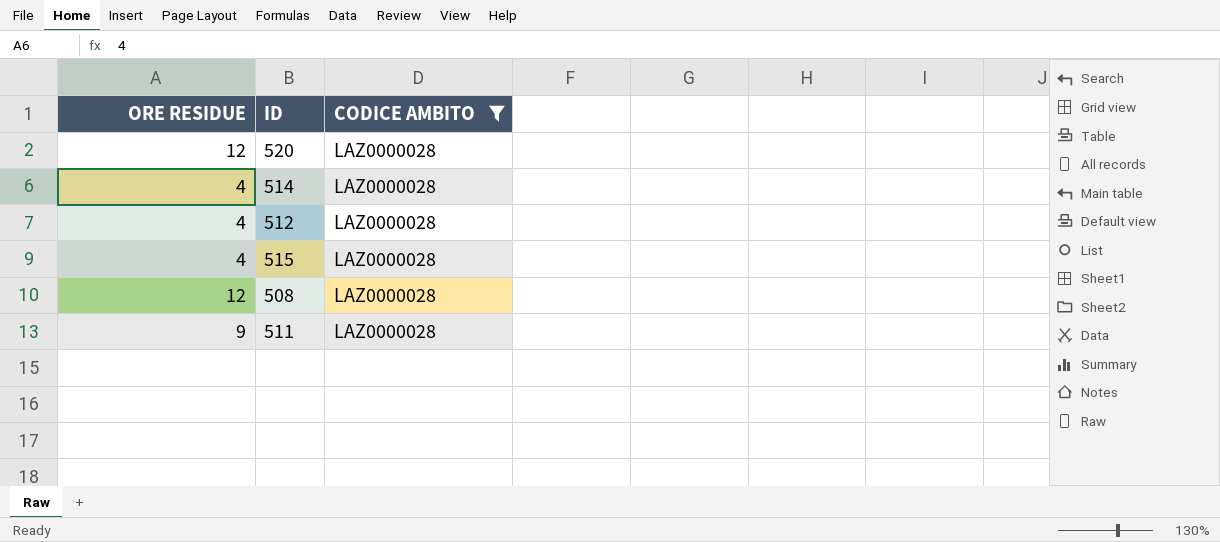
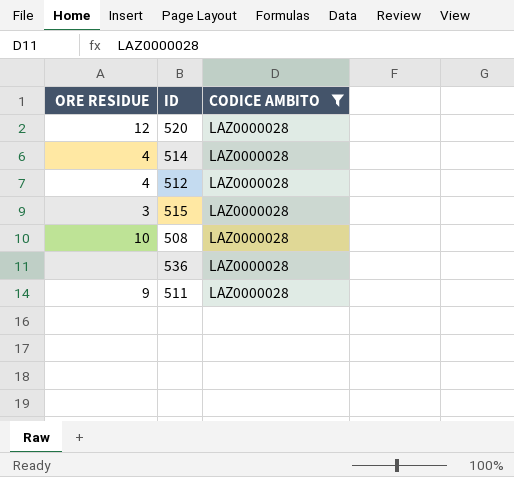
515 | ORE RESIDUE: 4 -> 3
508 | ORE RESIDUE: 12 -> 10
row 536: none -> none | LAZ0000028

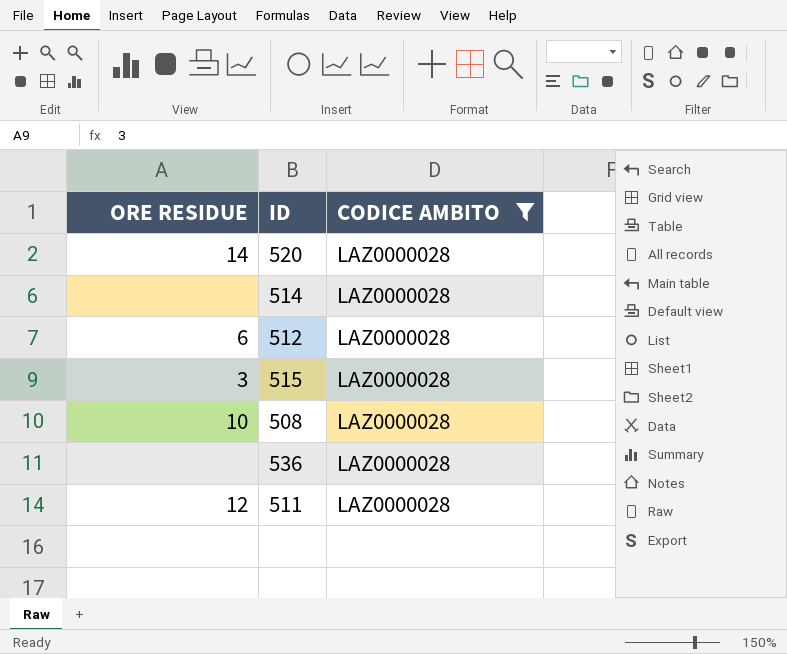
520 | ORE RESIDUE: 12 -> 14
514 | ORE RESIDUE: 4 -> none
512 | ORE RESIDUE: 4 -> 6
511 | ORE RESIDUE: 9 -> 12

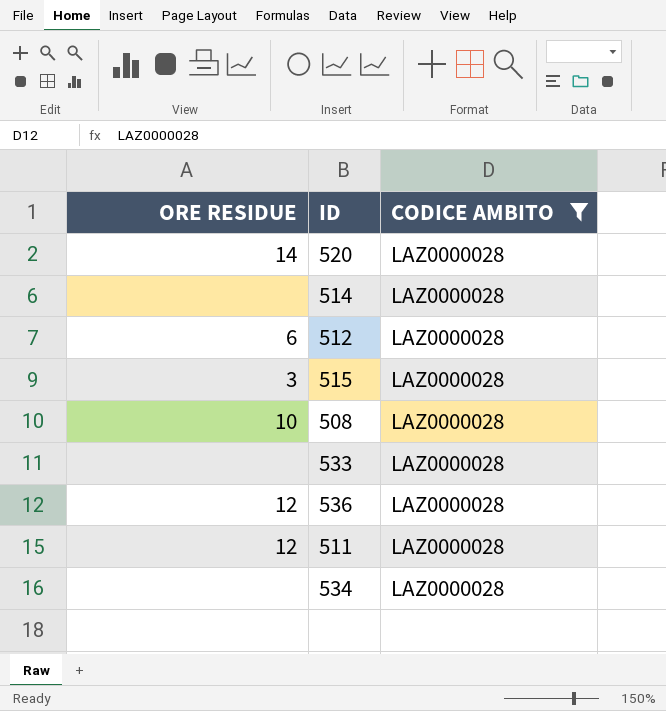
row 533: none -> none | LAZ0000028
536 | ORE RESIDUE: none -> 12
row 534: none -> none | LAZ0000028

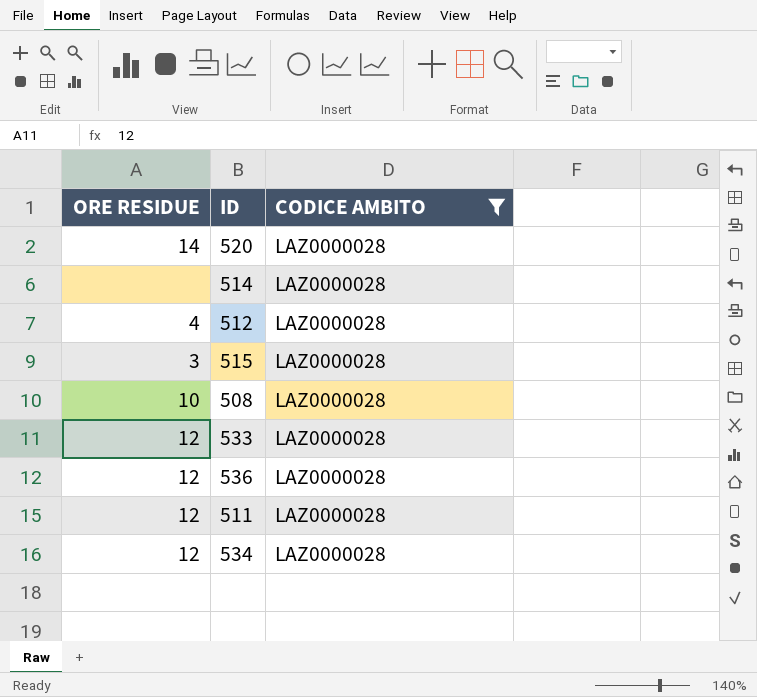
512 | ORE RESIDUE: 6 -> 4
533 | ORE RESIDUE: none -> 12
534 | ORE RESIDUE: none -> 12

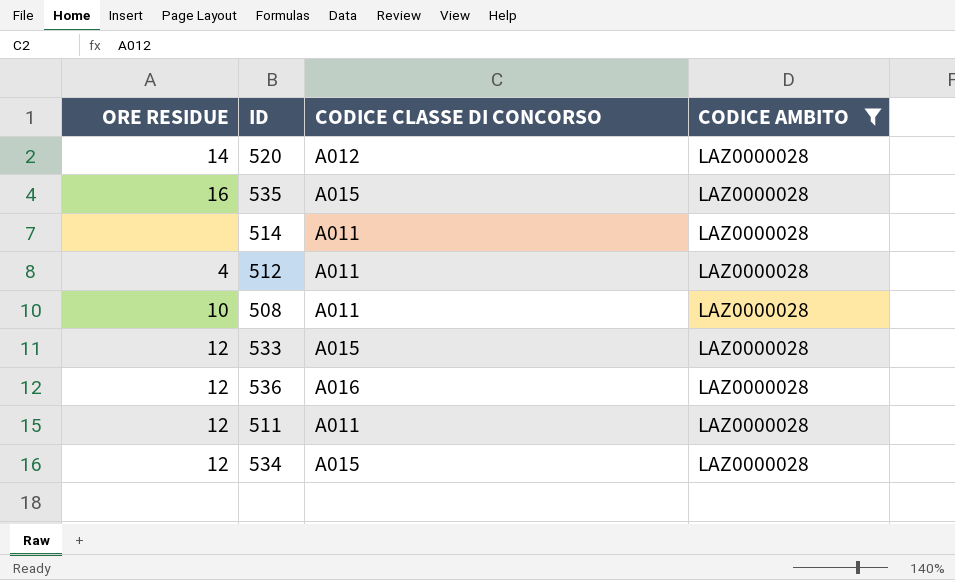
column CODICE CLASSE DI CONCORSO | position: none -> 3
row 515: 3 | LAZ0000028 -> none
row 535: none -> 16 | A015 | LAZ0000028

